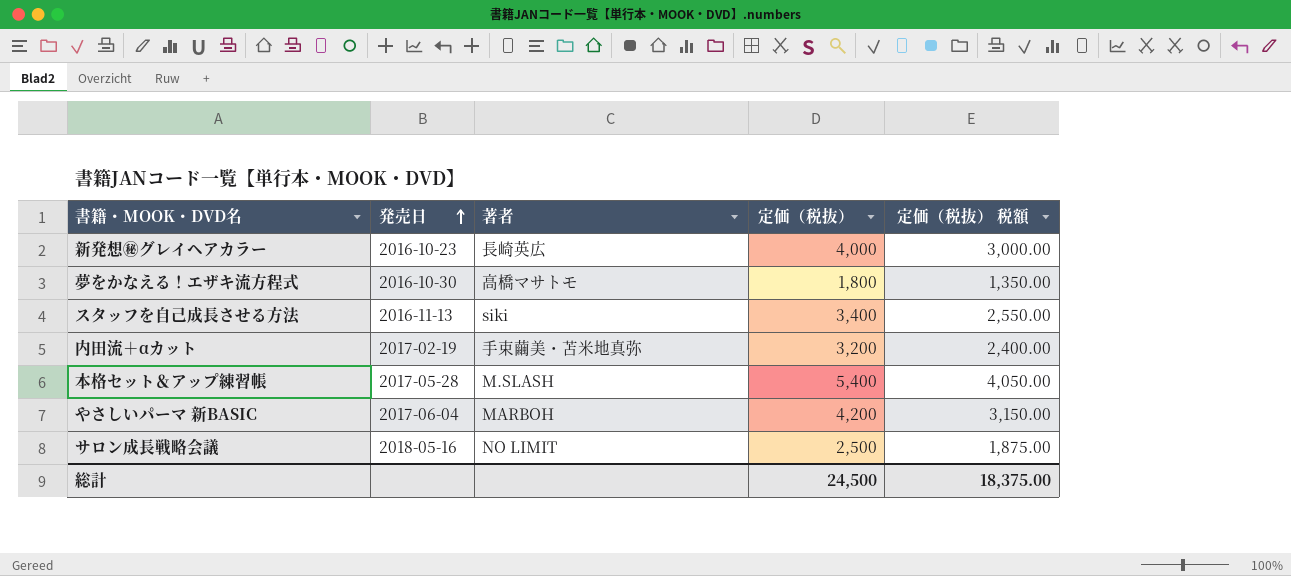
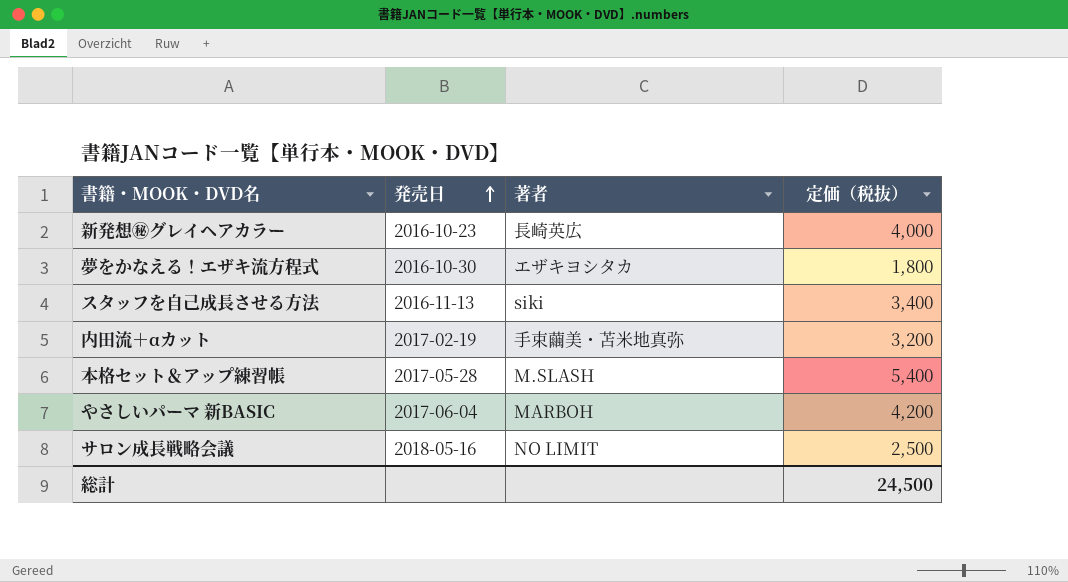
column 定価（税抜） 税額 | formula: [定価（税抜）] * 0.75 -> none
夢をかなえる！エザキ流方程式 | 著者: 高橋マサトモ -> エザキヨシタカ

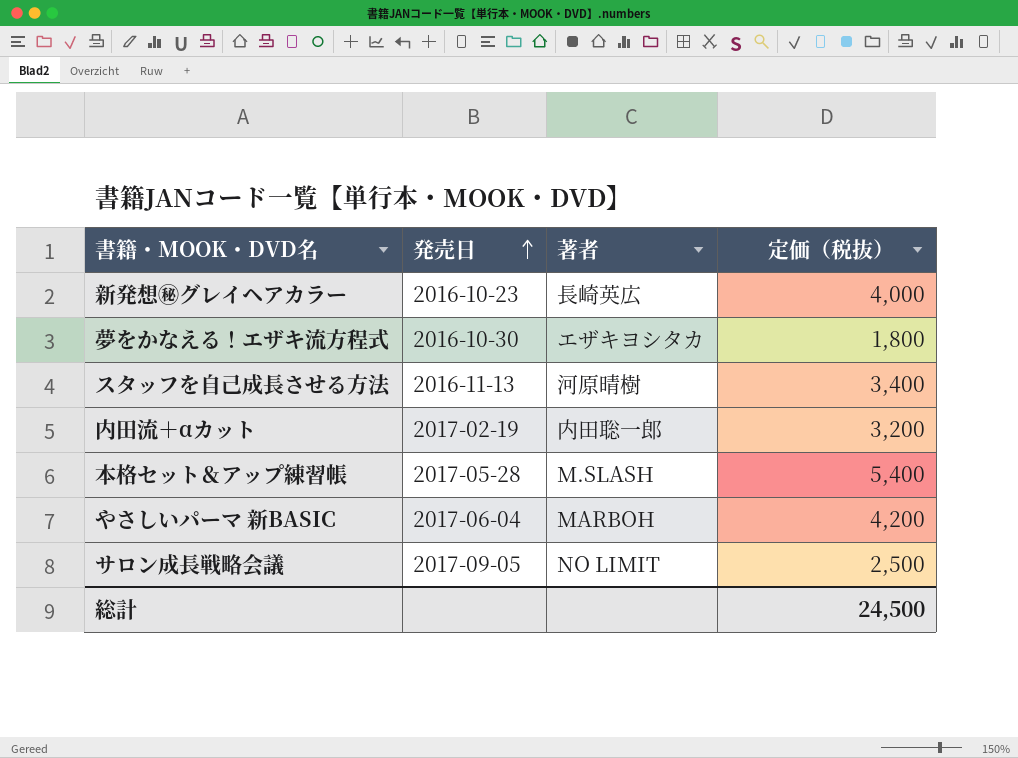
スタッフを自己成長させる方法 | 著者: siki -> 河原晴樹
内田流＋αカット | 著者: 手束繭美・苫米地真弥 -> 内田聡一郎
サロン成長戦略会議 | 発売日: 2018-05-16 -> 2017-09-05

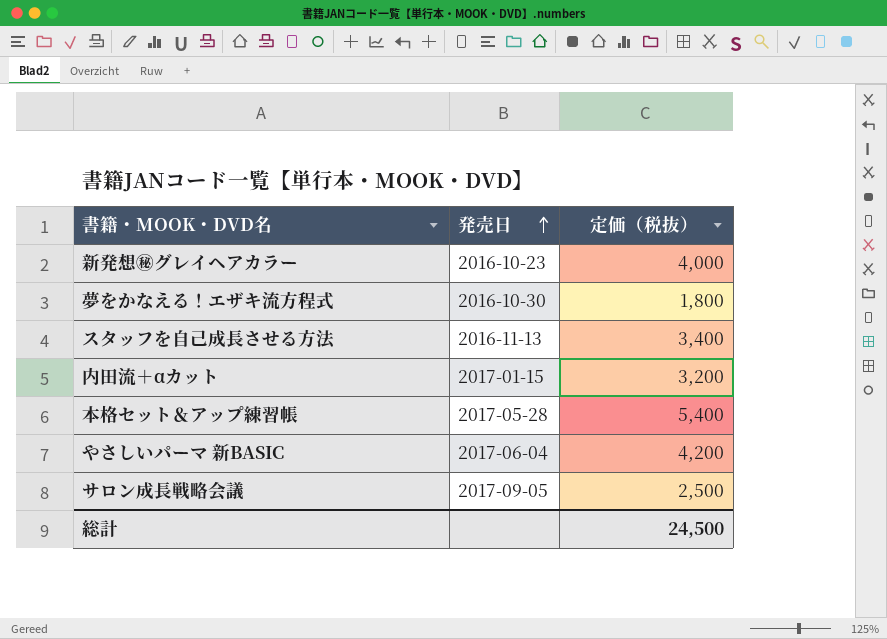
column 著者 | position: 3 -> none
内田流＋αカット | 発売日: 2017-02-19 -> 2017-01-15

